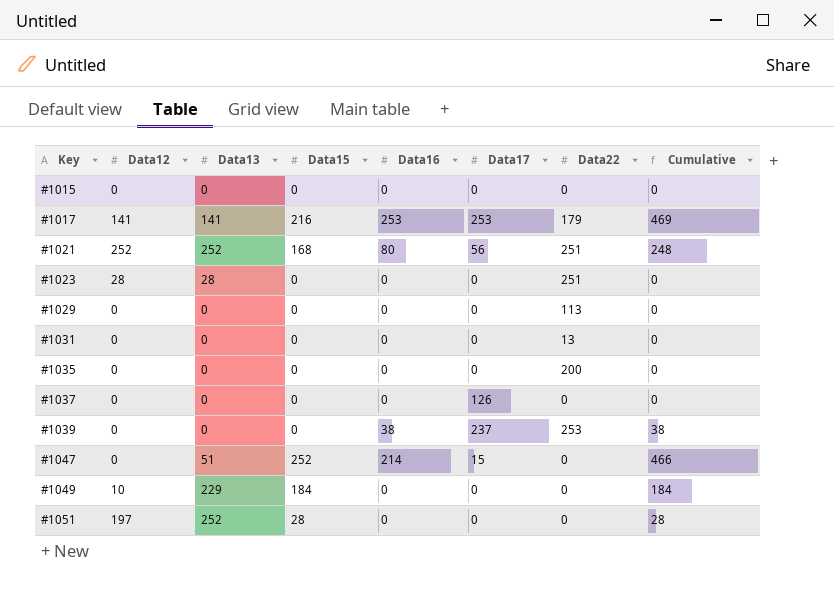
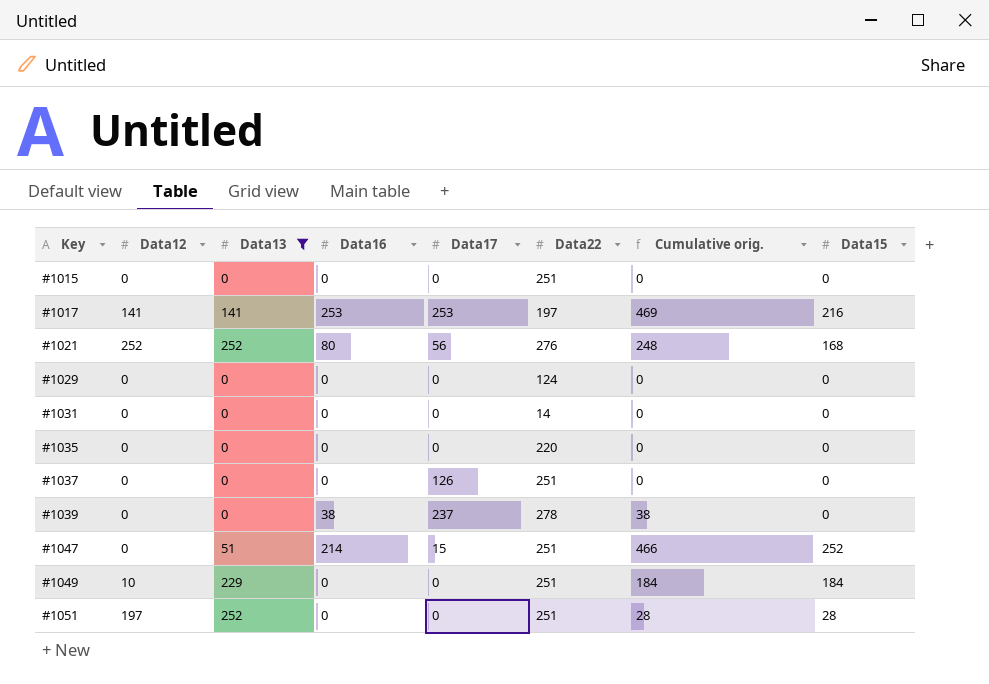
filter: none -> Data13 != 28
column name: Cumulative -> Cumulative orig.
column Data15 | position: 4 -> 8
#1015 | Data22: 0 -> 251
#1017 | Data22: 179 -> 197
#1021 | Data22: 251 -> 276
#1029 | Data22: 113 -> 124
#1031 | Data22: 13 -> 14
#1035 | Data22: 200 -> 220
#1037 | Data22: 0 -> 251
#1039 | Data22: 253 -> 278
#1047 | Data22: 0 -> 251
#1049 | Data22: 0 -> 251
#1051 | Data22: 0 -> 251

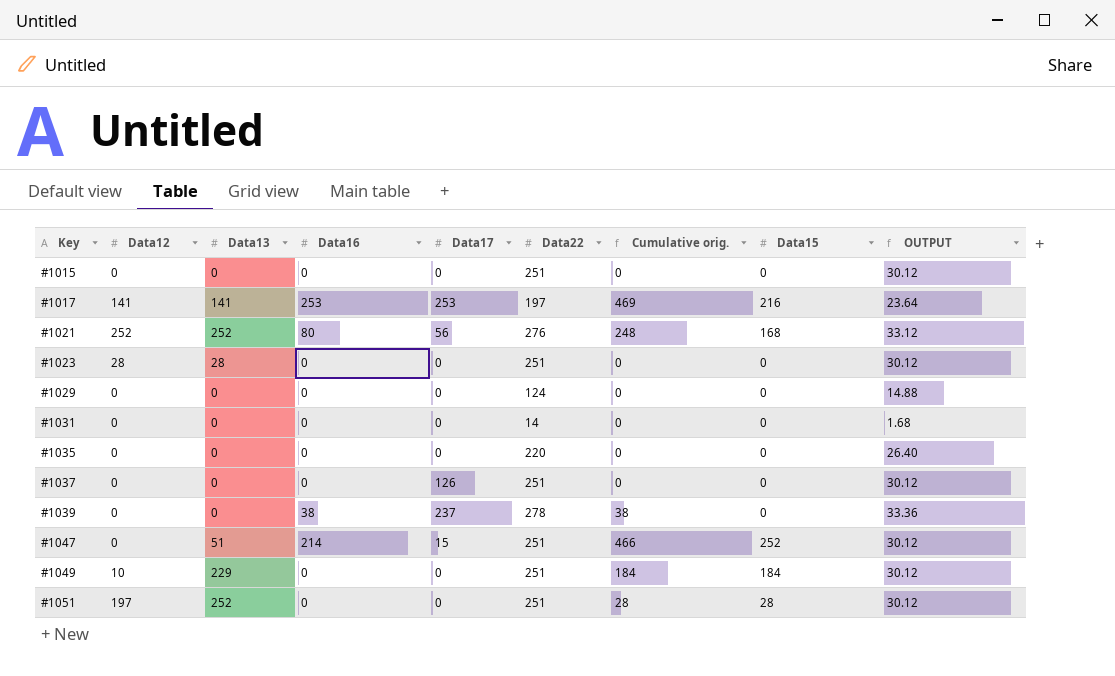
filter: Data13 != 28 -> none
column OUTPUT | formula: none -> [Data22] * 0.12

